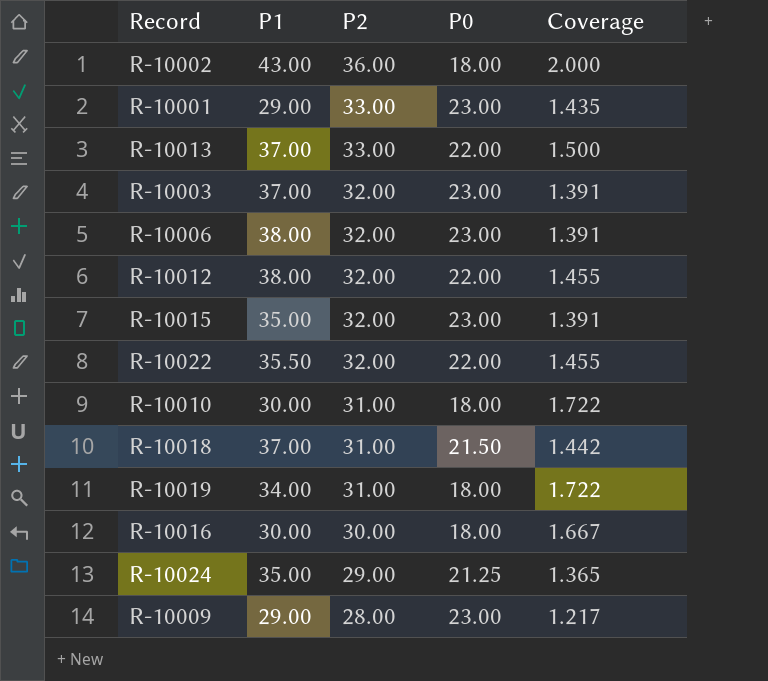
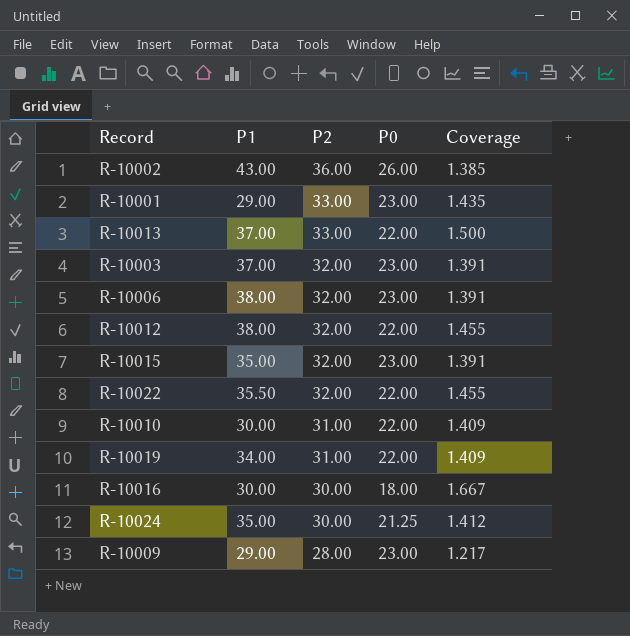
row R-10018: 37.00 | 31.00 | 21.50 | 1.442 -> none
R-10002 | P0: 18.00 -> 26.00
R-10002 | Coverage: 2.000 -> 1.385
R-10010 | P0: 18.00 -> 22.00
R-10010 | Coverage: 1.722 -> 1.409
R-10019 | P0: 18.00 -> 22.00
R-10019 | Coverage: 1.722 -> 1.409
R-10024 | P2: 29.00 -> 30.00
R-10024 | Coverage: 1.365 -> 1.412

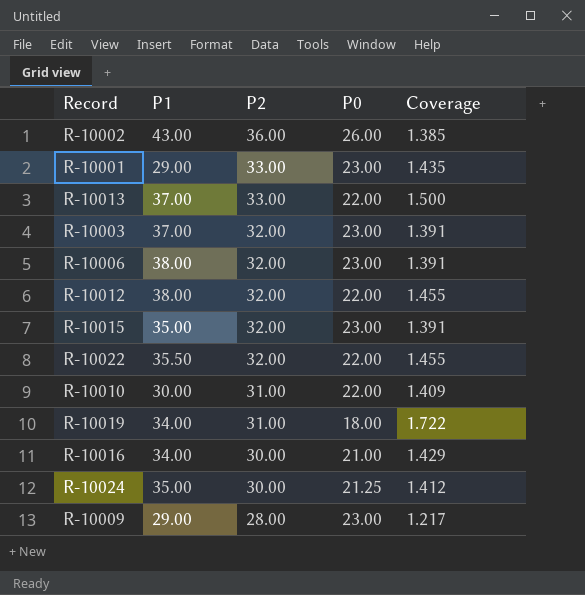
R-10019 | P0: 22.00 -> 18.00
R-10019 | Coverage: 1.409 -> 1.722
R-10016 | P1: 30.00 -> 34.00
R-10016 | P0: 18.00 -> 21.00
R-10016 | Coverage: 1.667 -> 1.429

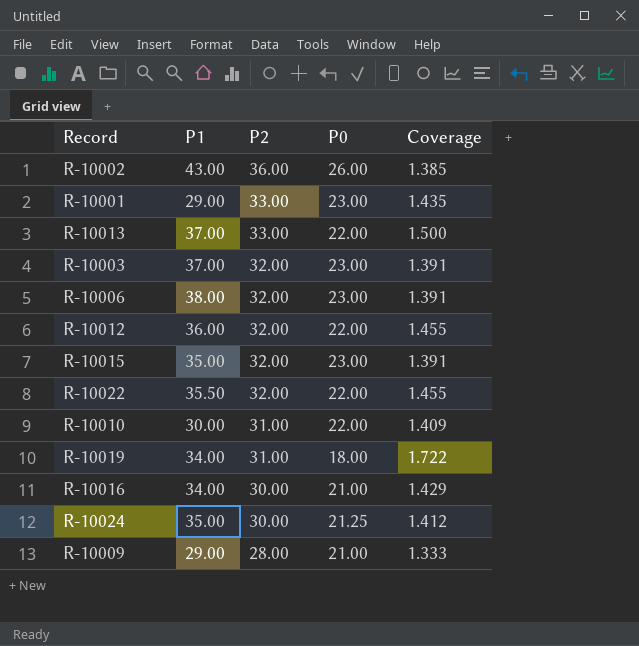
R-10012 | P1: 38.00 -> 36.00
R-10009 | P0: 23.00 -> 21.00
R-10009 | Coverage: 1.217 -> 1.333

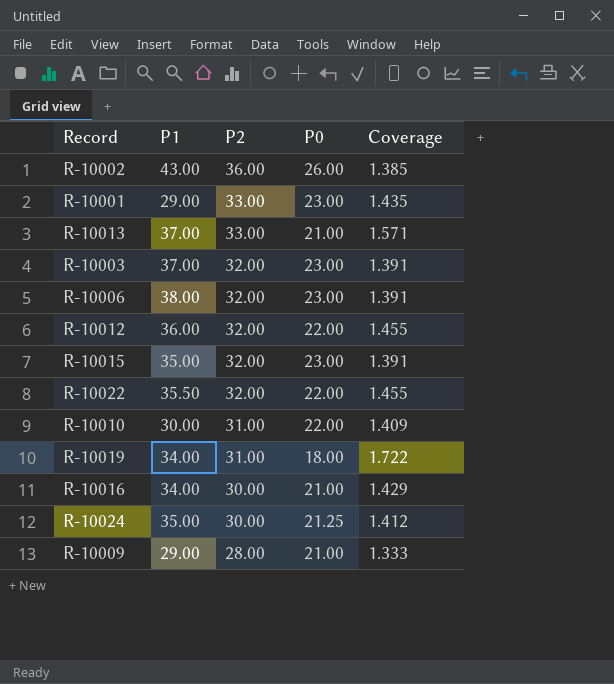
R-10013 | P0: 22.00 -> 21.00
R-10013 | Coverage: 1.500 -> 1.571

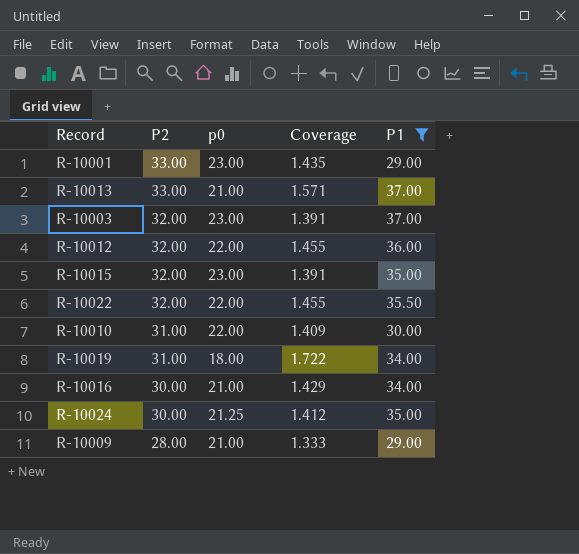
filter: none -> P1 <= 37.00
column name: P0 -> p0
column P1 | position: 2 -> 5

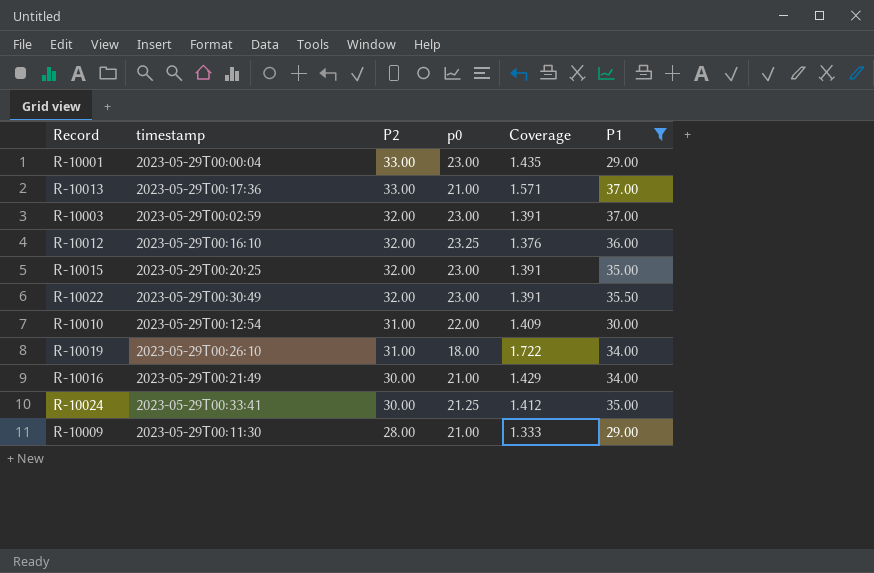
column timestamp | position: none -> 2
R-10012 | p0: 22.00 -> 23.25
R-10012 | Coverage: 1.455 -> 1.376
R-10022 | p0: 22.00 -> 23.00
R-10022 | Coverage: 1.455 -> 1.391

